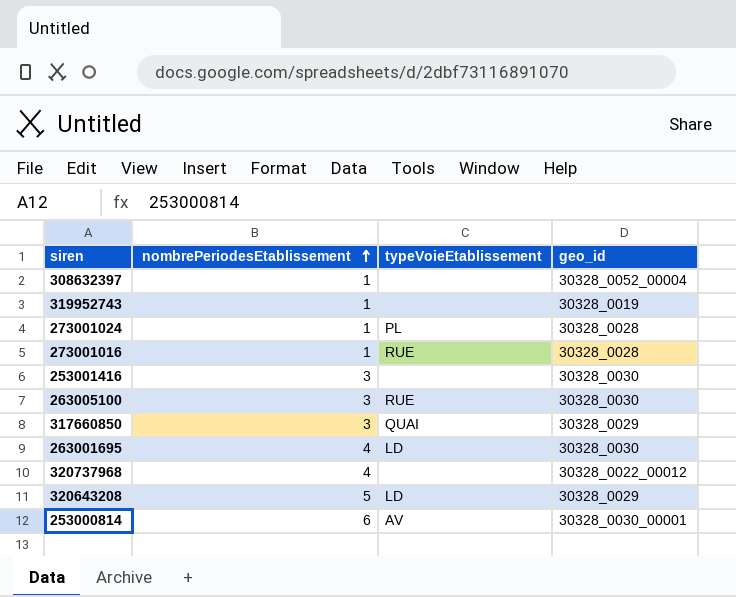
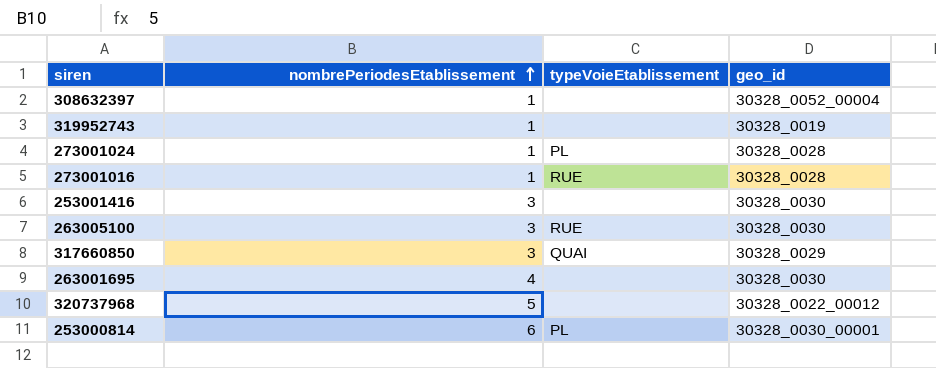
row 320643208: 5 | LD | 30328_0029 -> none
263001695 | typeVoieEtablissement: LD -> none
320737968 | nombrePeriodesEtablissement: 4 -> 5
253000814 | typeVoieEtablissement: AV -> PL

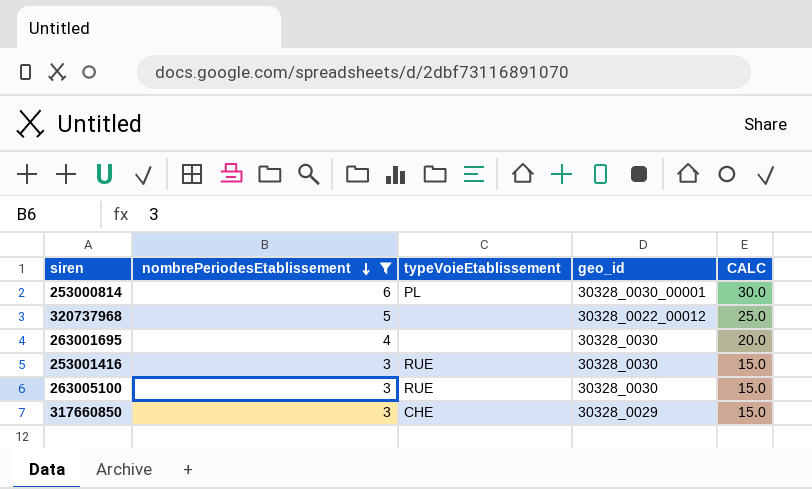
filter: none -> nombrePeriodesEtablissement != 1
row order: nombrePeriodesEtablissement ascending -> nombrePeriodesEtablissement descending
column CALC | formula: none -> [nombrePeriodesEtablissement] * 5
253001416 | typeVoieEtablissement: none -> RUE
317660850 | typeVoieEtablissement: QUAI -> CHE

